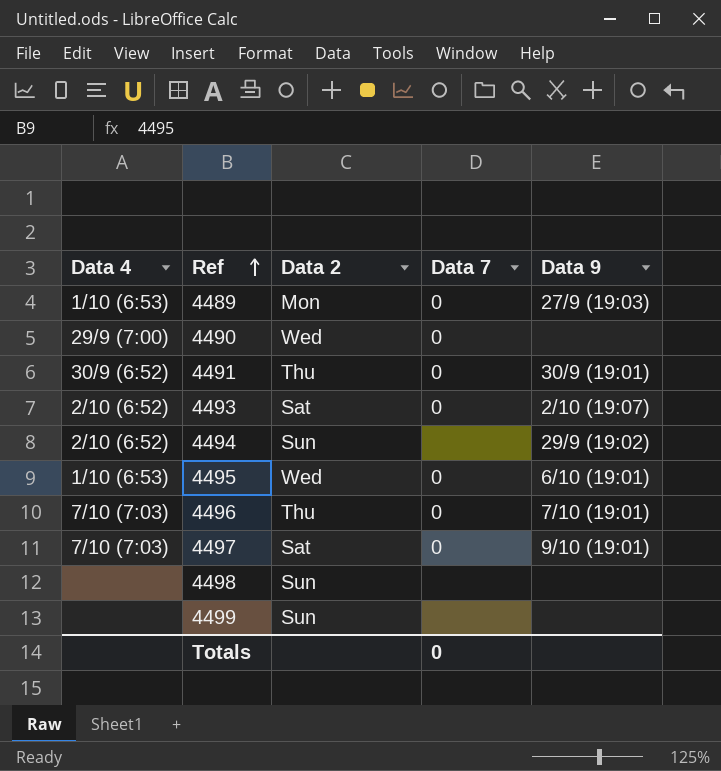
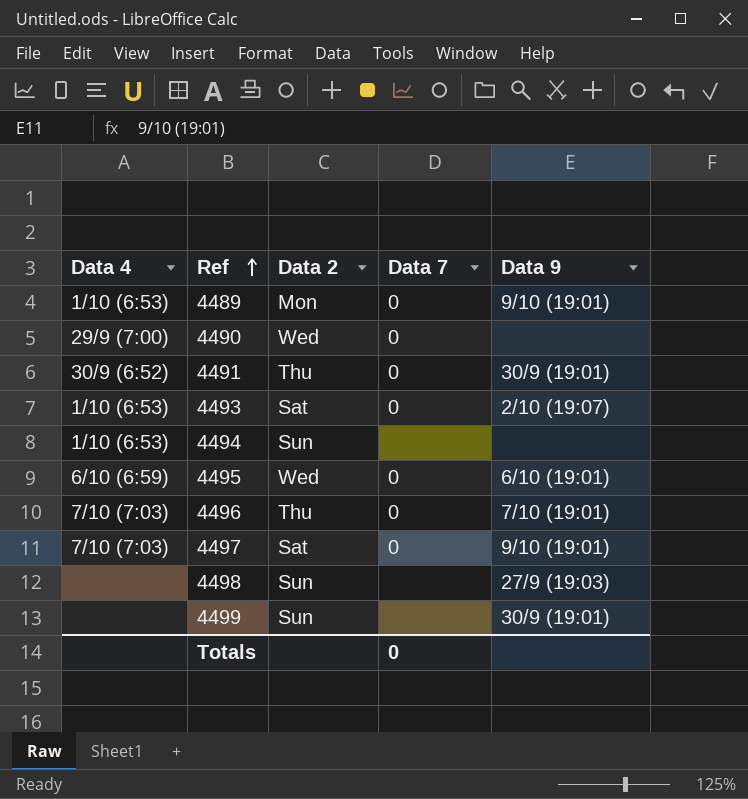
4489 | Data 9: 27/9 (19:03) -> 9/10 (19:01)
4493 | Data 4: 2/10 (6:52) -> 1/10 (6:53)
4494 | Data 4: 2/10 (6:52) -> 1/10 (6:53)
4494 | Data 9: 29/9 (19:02) -> none
4495 | Data 4: 1/10 (6:53) -> 6/10 (6:59)
4498 | Data 9: none -> 27/9 (19:03)
4499 | Data 9: none -> 30/9 (19:01)

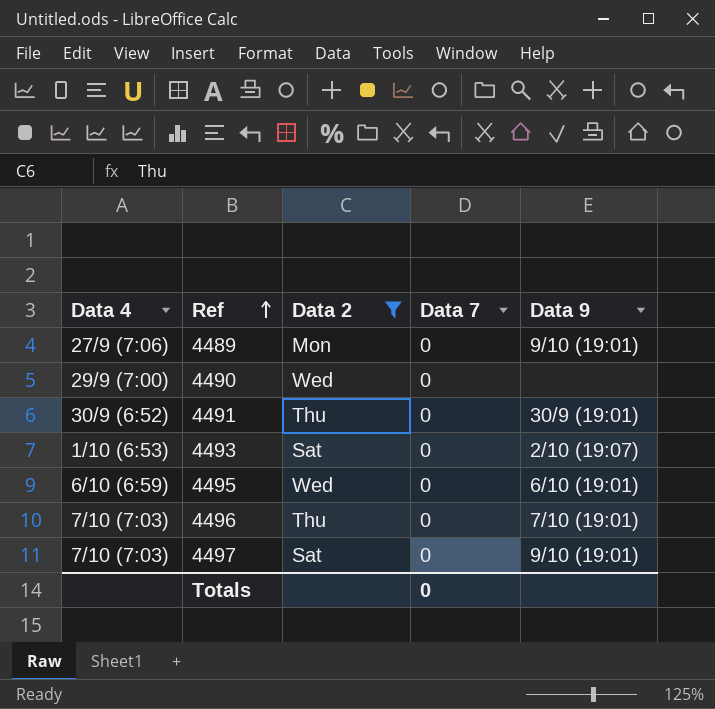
filter: none -> Data 2 != Sun
4489 | Data 4: 1/10 (6:53) -> 27/9 (7:06)

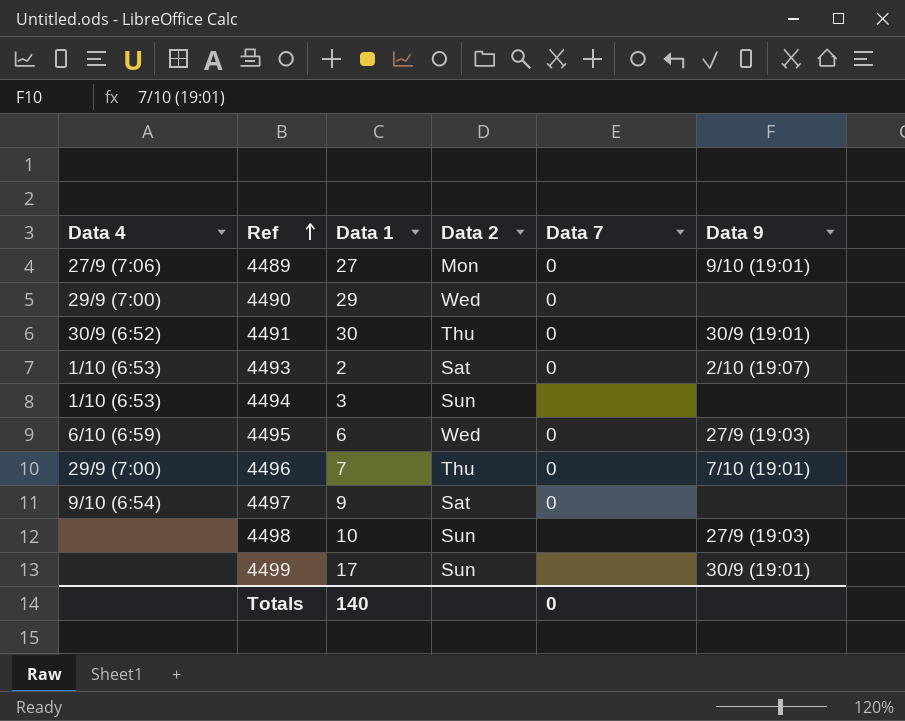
filter: Data 2 != Sun -> none
column Data 1 | position: none -> 3
4495 | Data 9: 6/10 (19:01) -> 27/9 (19:03)
4496 | Data 4: 7/10 (7:03) -> 29/9 (7:00)
4497 | Data 4: 7/10 (7:03) -> 9/10 (6:54)
4497 | Data 9: 9/10 (19:01) -> none

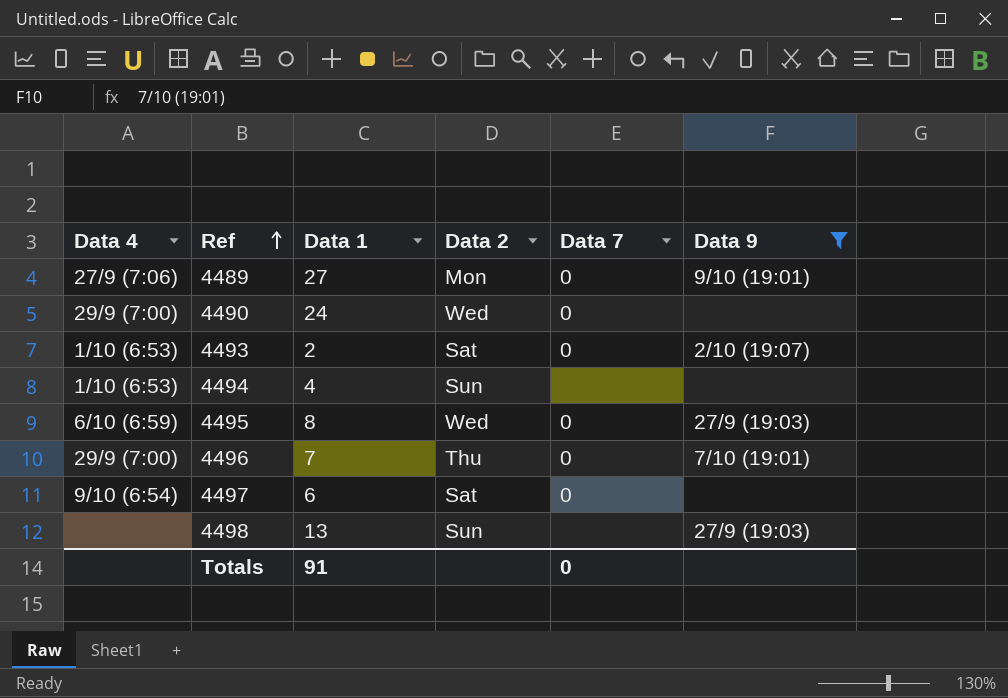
filter: none -> Data 9 != 30/9 (19:01)
4490 | Data 1: 29 -> 24
4494 | Data 1: 3 -> 4
4495 | Data 1: 6 -> 8
4497 | Data 1: 9 -> 6
4498 | Data 1: 10 -> 13
Totals | Data 1: 140 -> 91

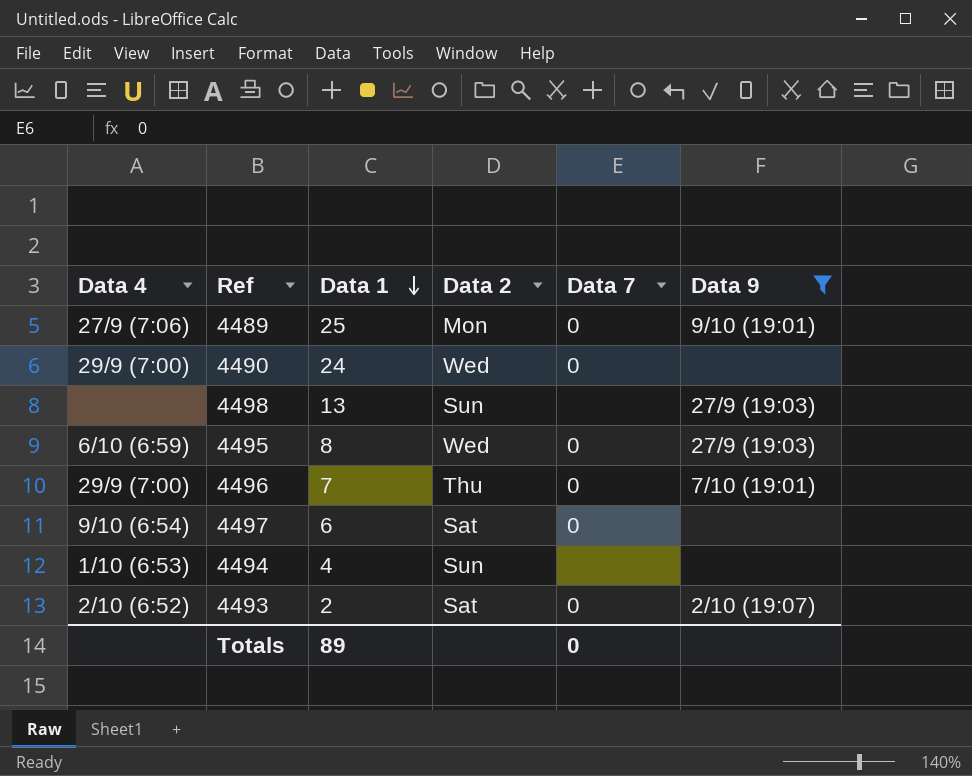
row order: Ref ascending -> Data 1 descending
4489 | Data 1: 27 -> 25
4493 | Data 4: 1/10 (6:53) -> 2/10 (6:52)
Totals | Data 1: 91 -> 89

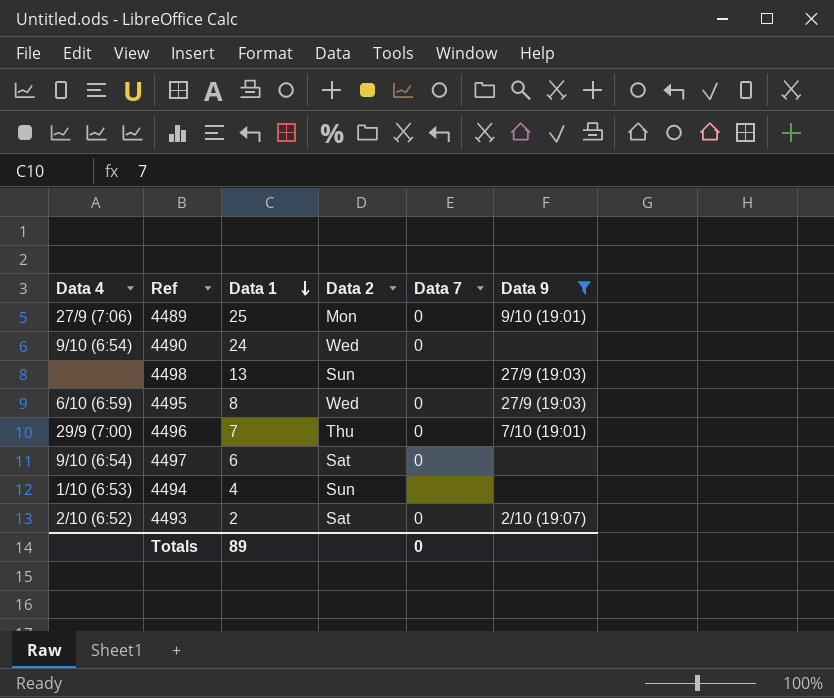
4490 | Data 4: 29/9 (7:00) -> 9/10 (6:54)

